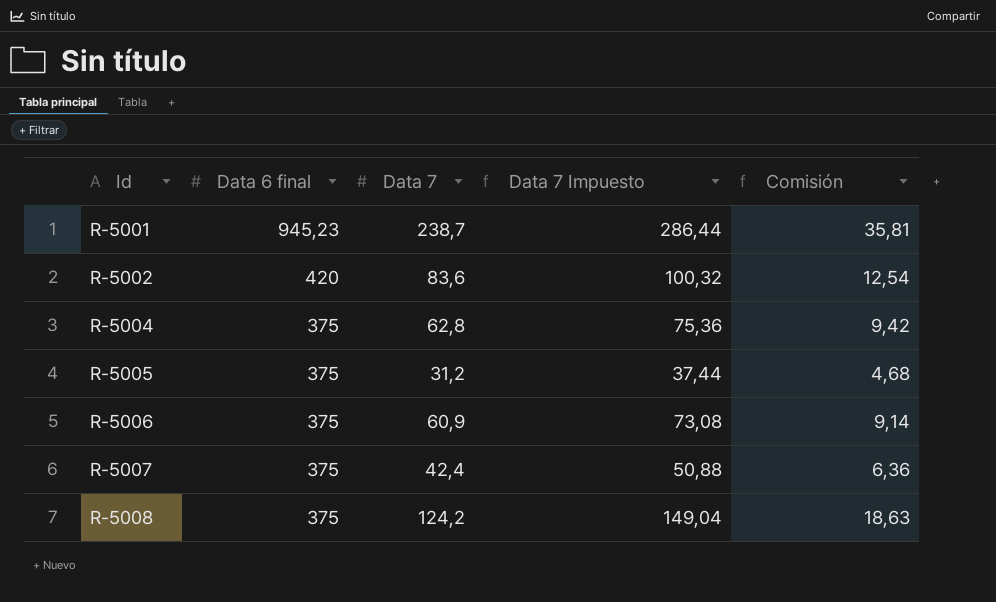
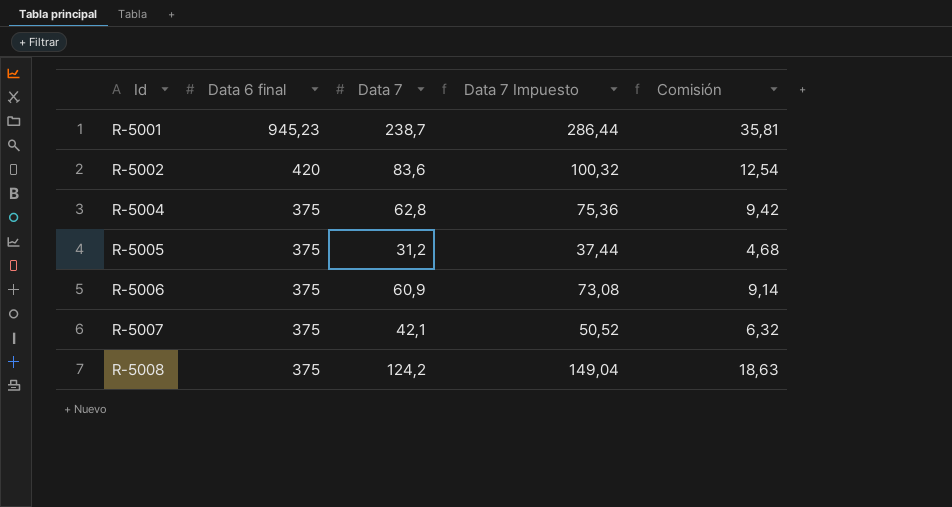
R-5007 | Data 7: 42,4 -> 42,1
R-5007 | Data 7 Impuesto: 50,88 -> 50,52
R-5007 | Comisión: 6,36 -> 6,32

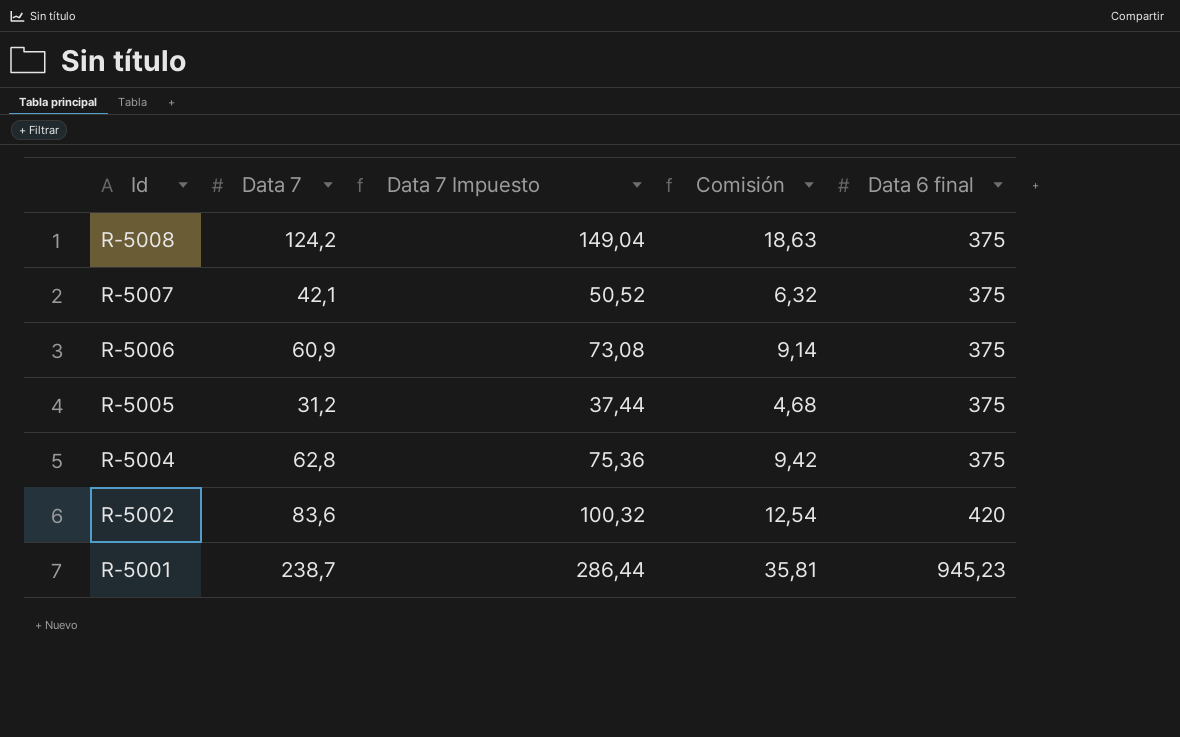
row order: Id ascending -> Id descending
column Data 6 final | position: 2 -> 5

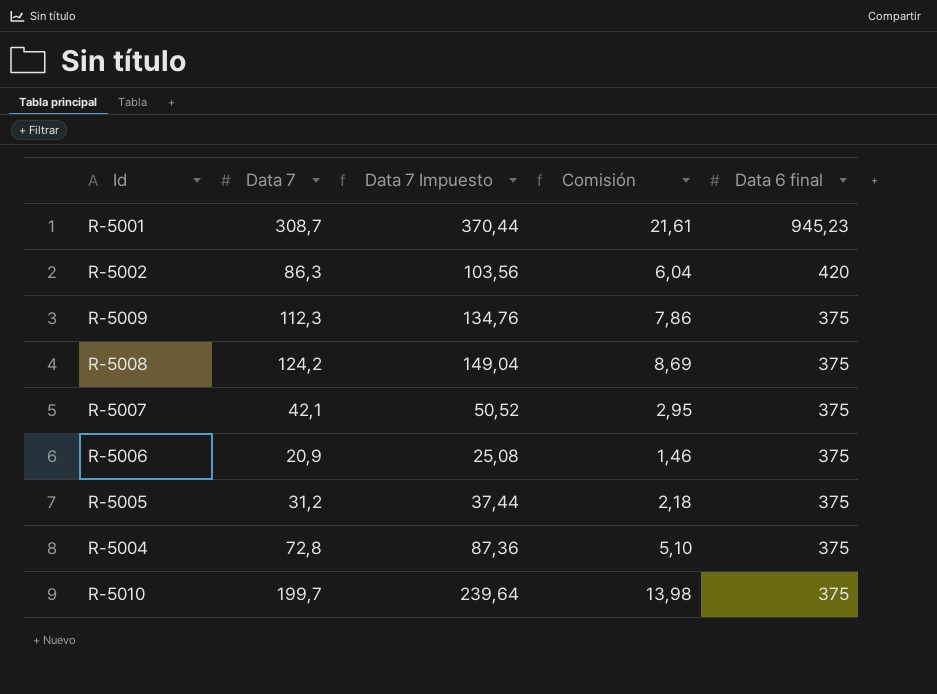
row order: Id descending -> Data 6 final descending
column Comisión | formula: [Data 7] * 0,15 -> [Data 7] * 0,07
R-5001 | Data 7: 238,7 -> 308,7
R-5001 | Data 7 Impuesto: 286,44 -> 370,44
R-5002 | Data 7: 83,6 -> 86,3
R-5002 | Data 7 Impuesto: 100,32 -> 103,56
row R-5009: none -> 112,3 | 134,76 | 7,86 | 375
R-5006 | Data 7: 60,9 -> 20,9
R-5006 | Data 7 Impuesto: 73,08 -> 25,08
R-5004 | Data 7: 62,8 -> 72,8
R-5004 | Data 7 Impuesto: 75,36 -> 87,36
row R-5010: none -> 199,7 | 239,64 | 13,98 | 375

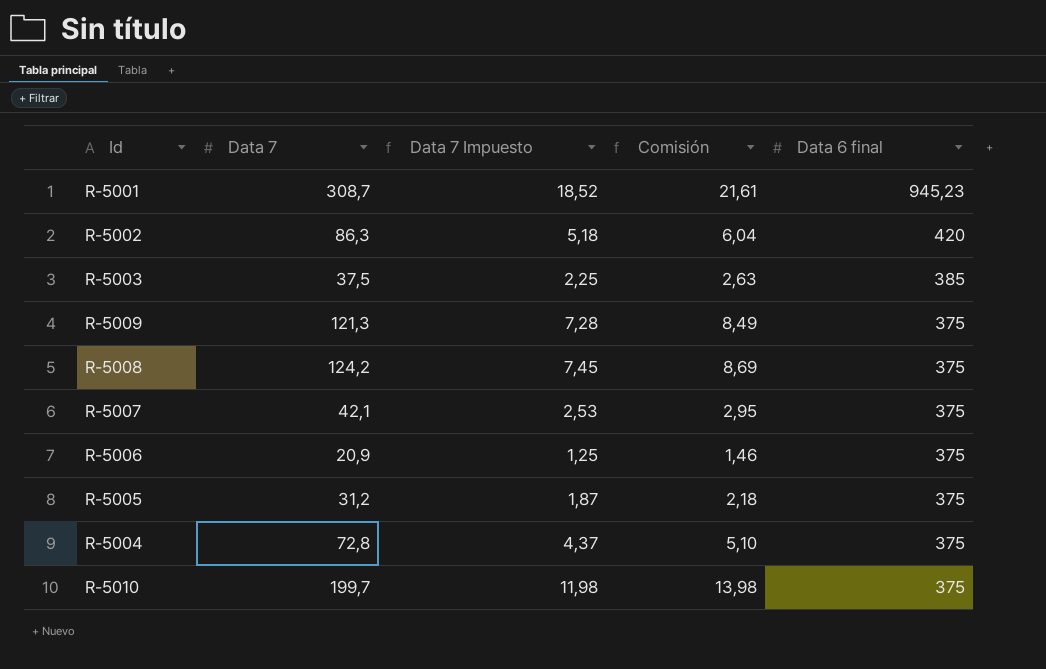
column Data 7 Impuesto | formula: [Data 7] * 1,2 -> [Data 7] * 0,06
row R-5003: none -> 37,5 | 2,25 | 2,63 | 385
R-5009 | Data 7: 112,3 -> 121,3
R-5009 | Comisión: 7,86 -> 8,49

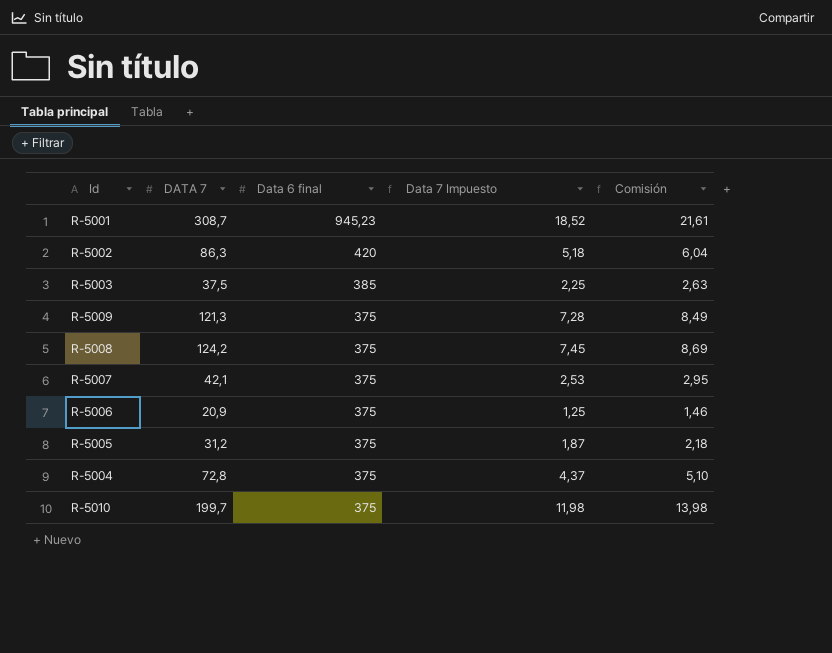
column name: Data 7 -> DATA 7
column Data 6 final | position: 5 -> 3

